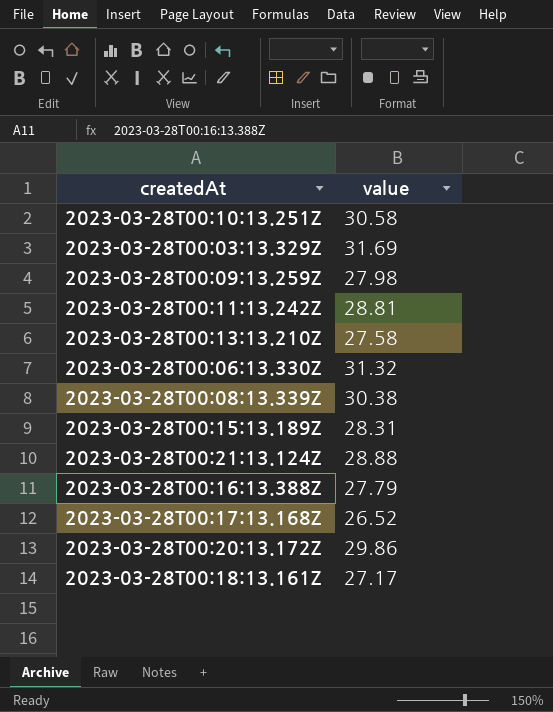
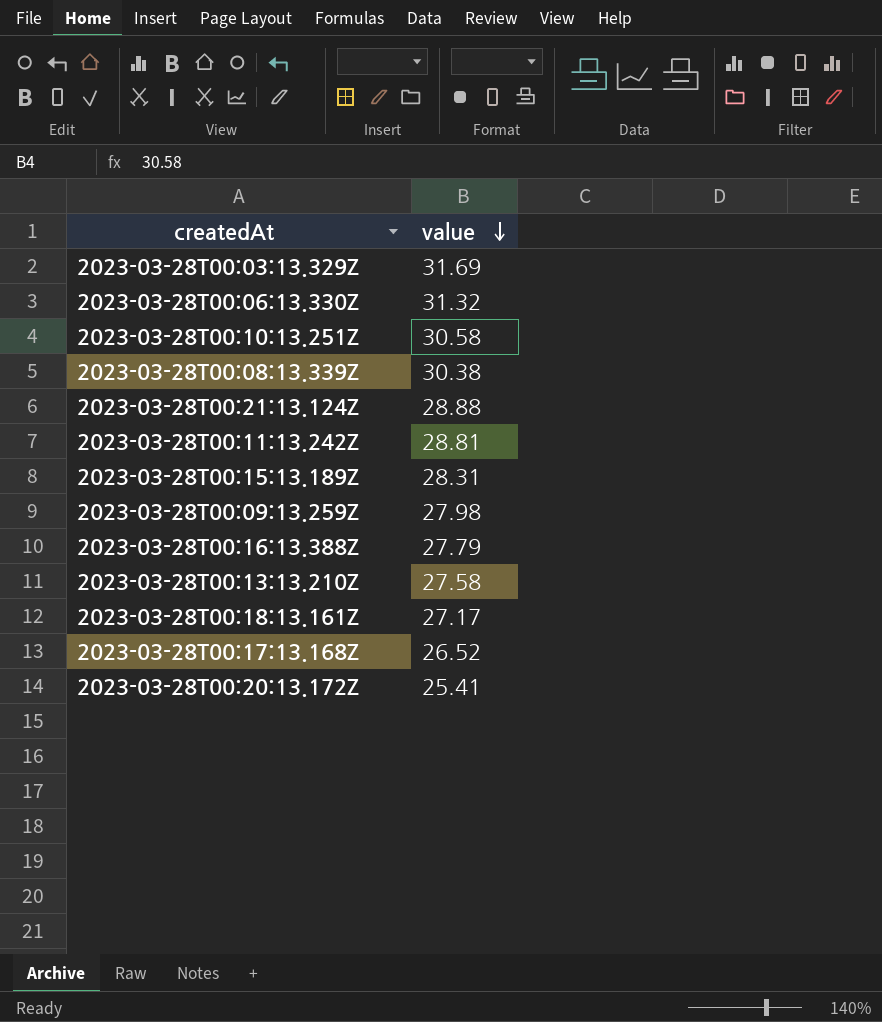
row order: none -> value descending
2023-03-28T00:20:13.172Z | value: 29.86 -> 25.41

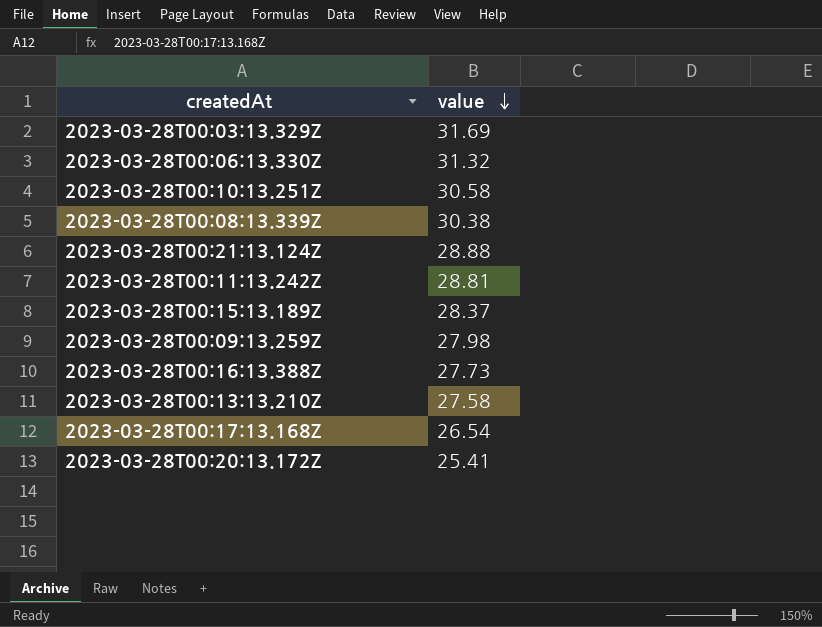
row 2023-03-28T00:18:13.161Z: 27.17 -> none
2023-03-28T00:15:13.189Z | value: 28.31 -> 28.37
2023-03-28T00:16:13.388Z | value: 27.79 -> 27.73
2023-03-28T00:17:13.168Z | value: 26.52 -> 26.54

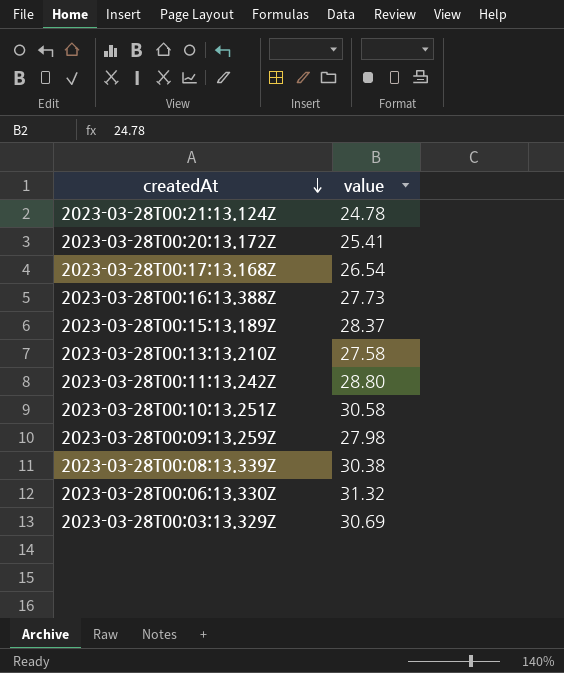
row order: value descending -> createdAt descending
2023-03-28T00:21:13.124Z | value: 28.88 -> 24.78
2023-03-28T00:11:13.242Z | value: 28.81 -> 28.80
2023-03-28T00:03:13.329Z | value: 31.69 -> 30.69

